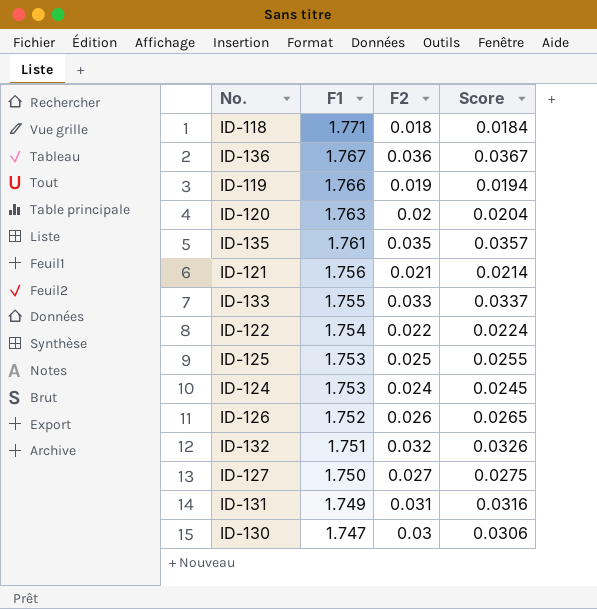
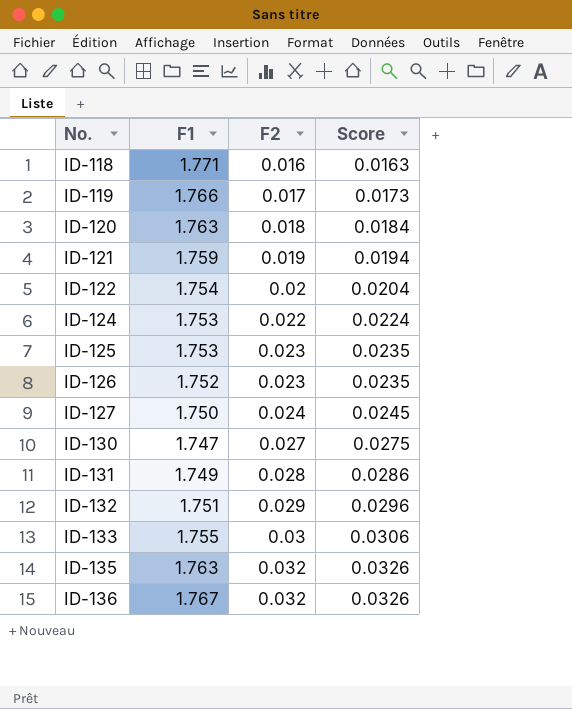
row order: F1 descending -> No. ascending
ID-118 | F2: 0.018 -> 0.016
ID-118 | Score: 0.0184 -> 0.0163
ID-119 | F2: 0.019 -> 0.017
ID-119 | Score: 0.0194 -> 0.0173
ID-120 | F2: 0.02 -> 0.018
ID-120 | Score: 0.0204 -> 0.0184
ID-121 | F1: 1.756 -> 1.759
ID-121 | F2: 0.021 -> 0.019
ID-121 | Score: 0.0214 -> 0.0194
ID-122 | F2: 0.022 -> 0.02
ID-122 | Score: 0.0224 -> 0.0204
ID-124 | F2: 0.024 -> 0.022
ID-124 | Score: 0.0245 -> 0.0224
ID-125 | F2: 0.025 -> 0.023
ID-125 | Score: 0.0255 -> 0.0235
ID-126 | F2: 0.026 -> 0.023
ID-126 | Score: 0.0265 -> 0.0235
ID-127 | F2: 0.027 -> 0.024
ID-127 | Score: 0.0275 -> 0.0245
ID-130 | F2: 0.03 -> 0.027
ID-130 | Score: 0.0306 -> 0.0275
ID-131 | F2: 0.031 -> 0.028
ID-131 | Score: 0.0316 -> 0.0286
ID-132 | F2: 0.032 -> 0.029
ID-132 | Score: 0.0326 -> 0.0296
ID-133 | F2: 0.033 -> 0.03
ID-133 | Score: 0.0337 -> 0.0306
ID-135 | F1: 1.761 -> 1.763
ID-135 | F2: 0.035 -> 0.032
ID-135 | Score: 0.0357 -> 0.0326
ID-136 | F2: 0.036 -> 0.032
ID-136 | Score: 0.0367 -> 0.0326

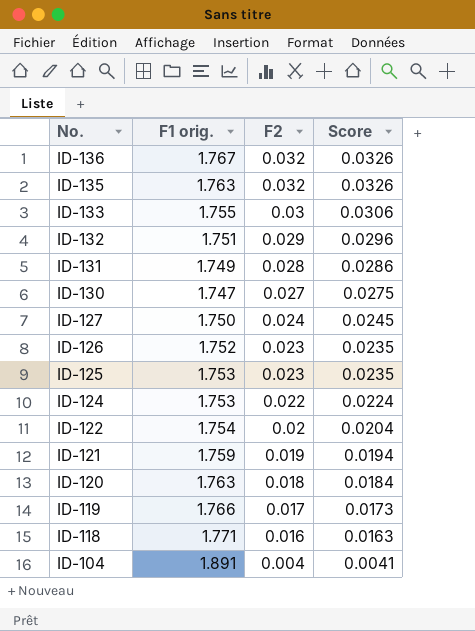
row order: No. ascending -> No. descending
column name: F1 -> F1 orig.
row ID-104: none -> 1.891 | 0.004 | 0.0041

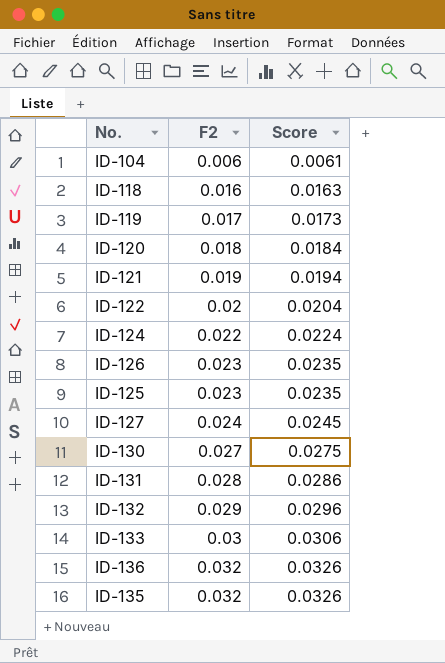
row order: No. descending -> F2 ascending
column F1 orig. | position: 2 -> none
ID-104 | F2: 0.004 -> 0.006
ID-104 | Score: 0.0041 -> 0.0061

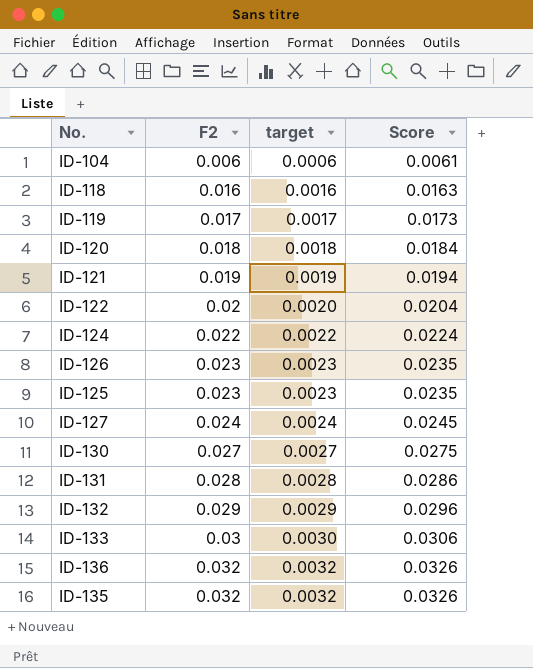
column target | formula: none -> [F2] * 0.1

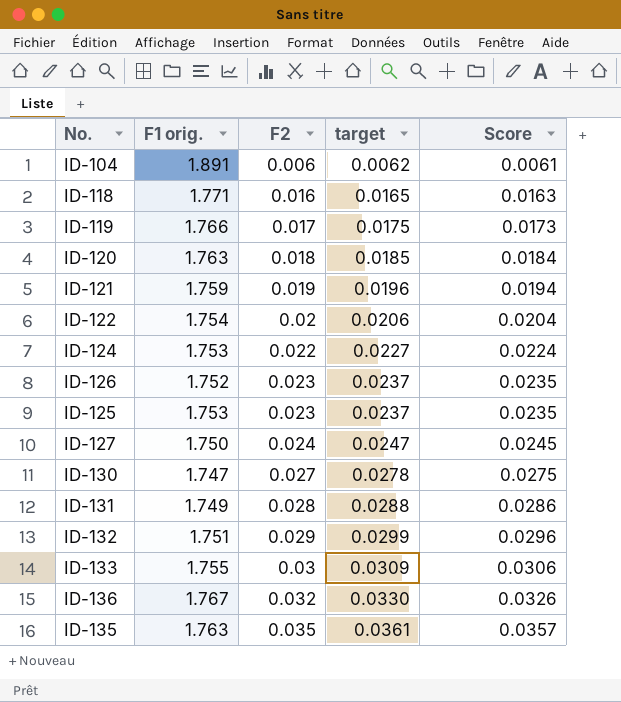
column F1 orig. | position: none -> 2
column target | formula: [F2] * 0.1 -> [F2] * 1.03
ID-135 | F2: 0.032 -> 0.035
ID-135 | Score: 0.0326 -> 0.0357

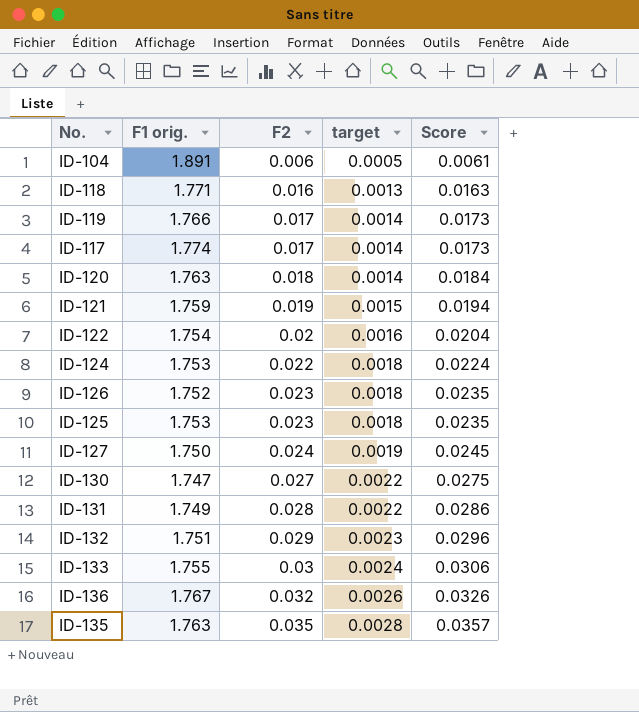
column target | formula: [F2] * 1.03 -> [F2] * 0.08
row ID-117: none -> 1.774 | 0.017 | 0.0014 | 0.0173

